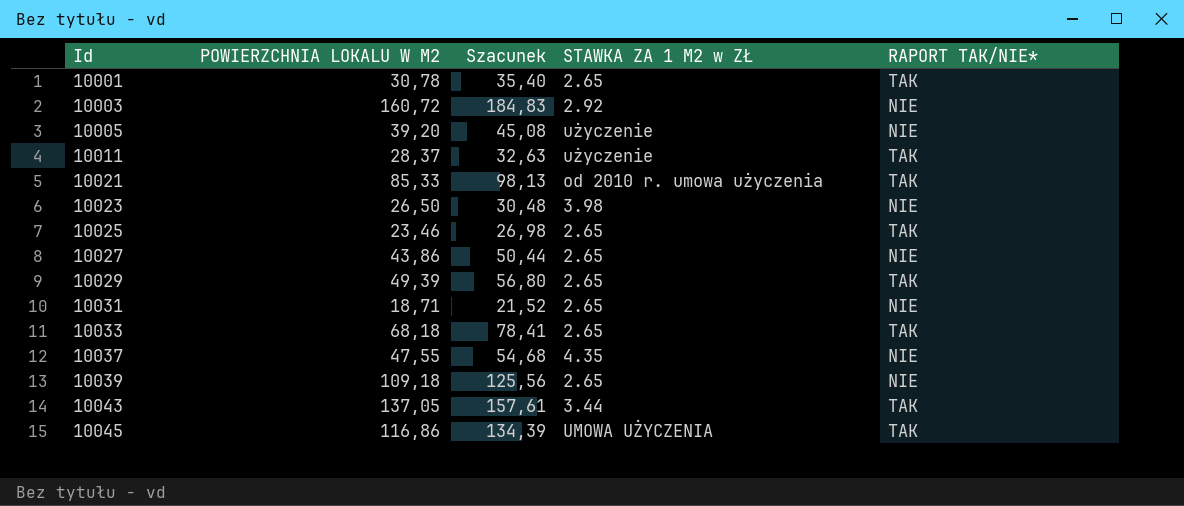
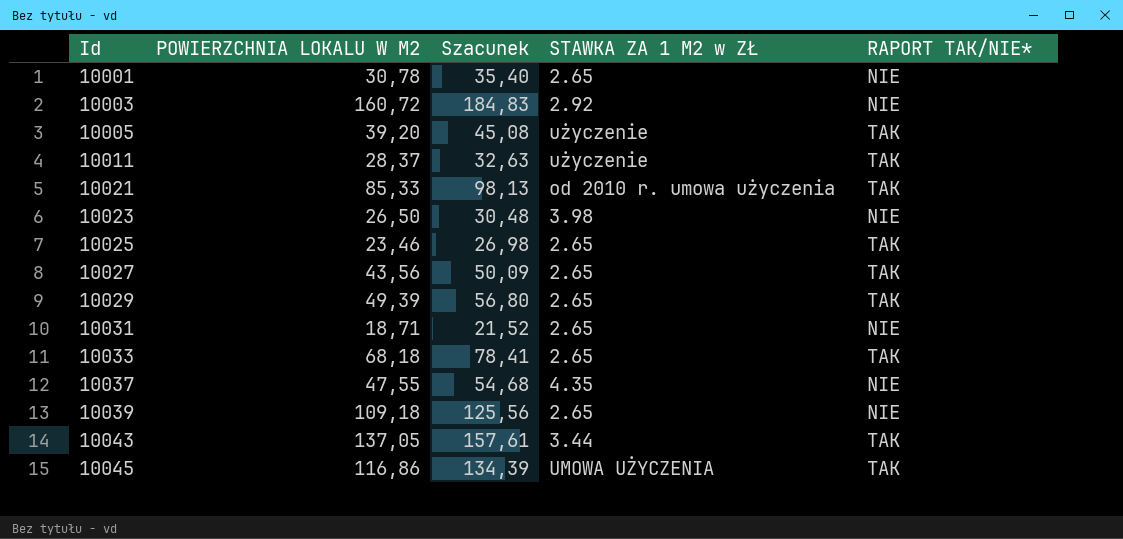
10001 | RAPORT TAK/NIE*: TAK -> NIE
10005 | RAPORT TAK/NIE*: NIE -> TAK
10027 | POWIERZCHNIA LOKALU W M2: 43,86 -> 43,56
10027 | Szacunek: 50,44 -> 50,09
10027 | RAPORT TAK/NIE*: NIE -> TAK

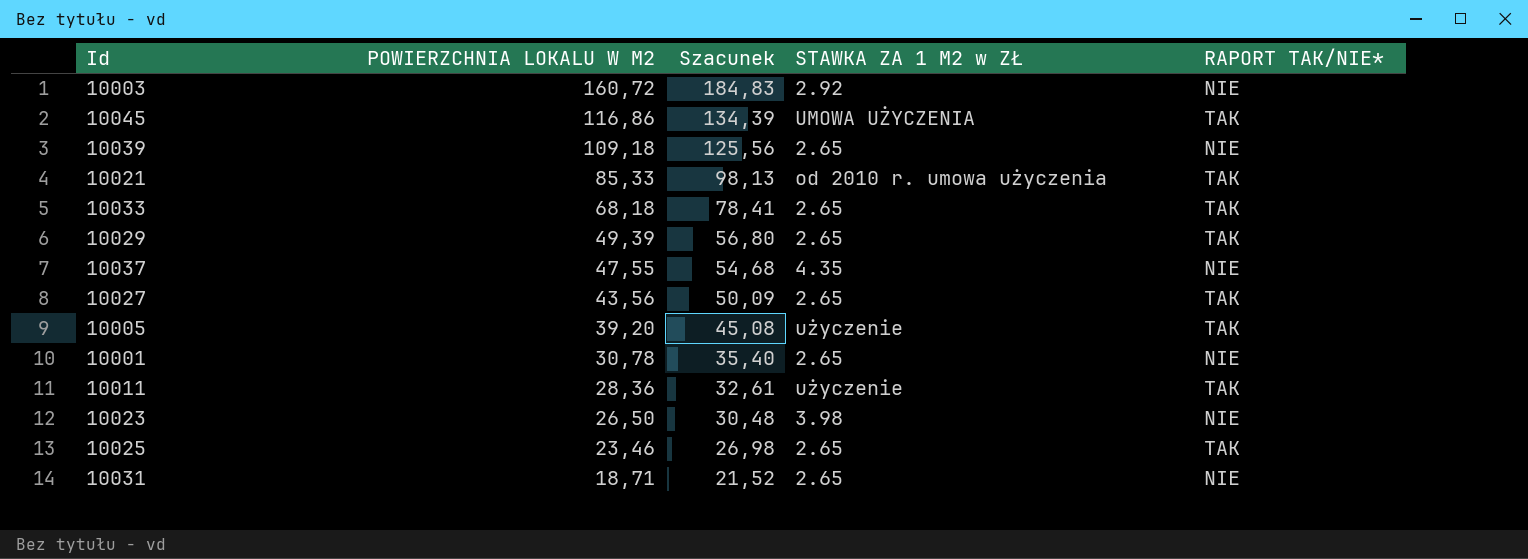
row order: Id ascending -> POWIERZCHNIA LOKALU W M2 descending
row 10043: 137,05 | 157,61 | 3.44 | TAK -> none
10011 | POWIERZCHNIA LOKALU W M2: 28,37 -> 28,36
10011 | Szacunek: 32,63 -> 32,61

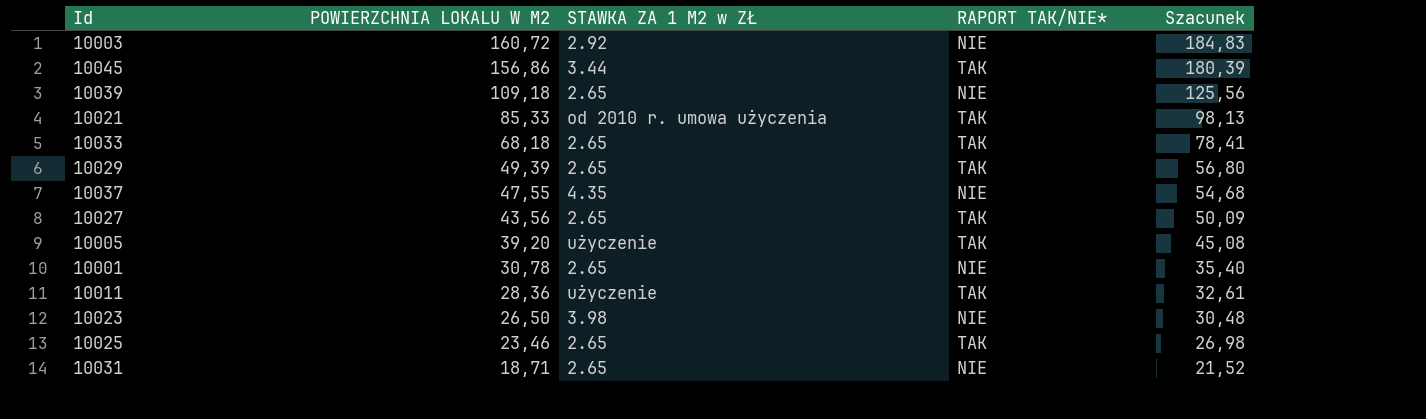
column Szacunek | position: 3 -> 5
10045 | POWIERZCHNIA LOKALU W M2: 116,86 -> 156,86
10045 | STAWKA ZA 1 M2 w ZŁ: UMOWA UŻYCZENIA -> 3.44
10045 | Szacunek: 134,39 -> 180,39

